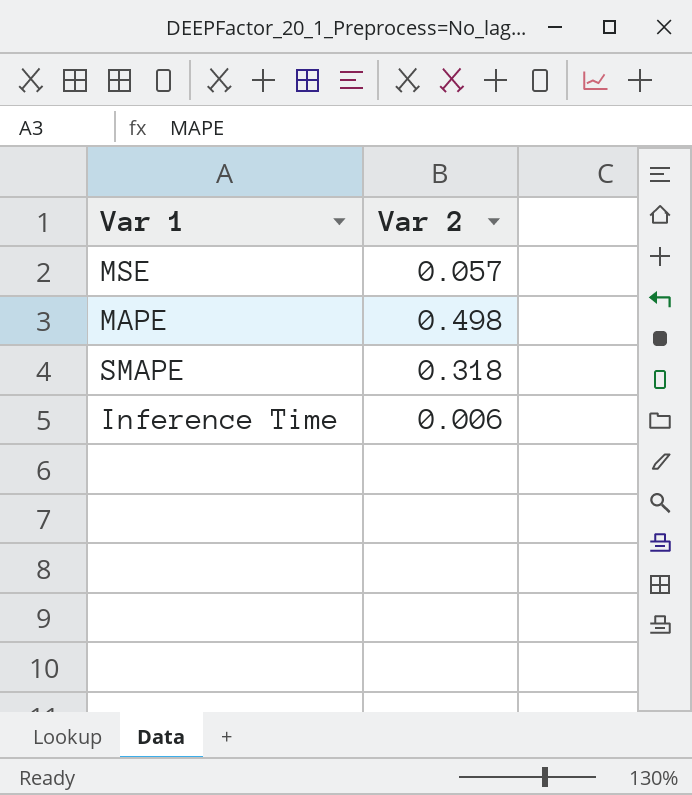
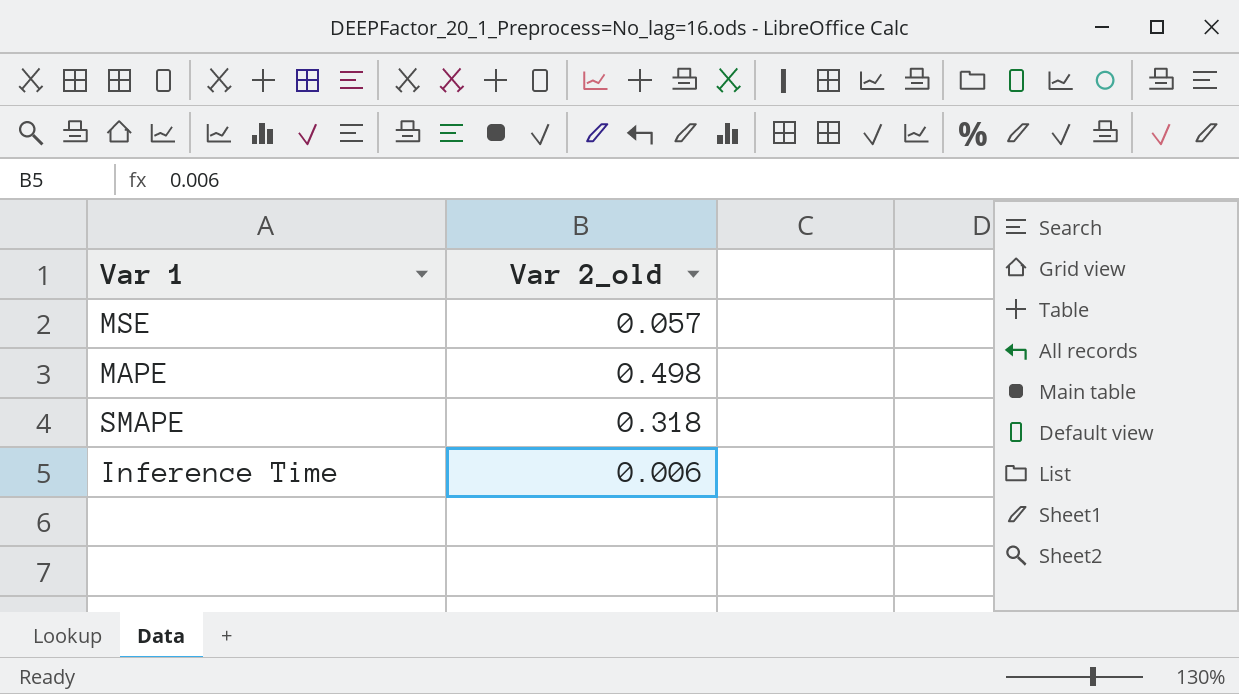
column name: Var 2 -> Var 2_old

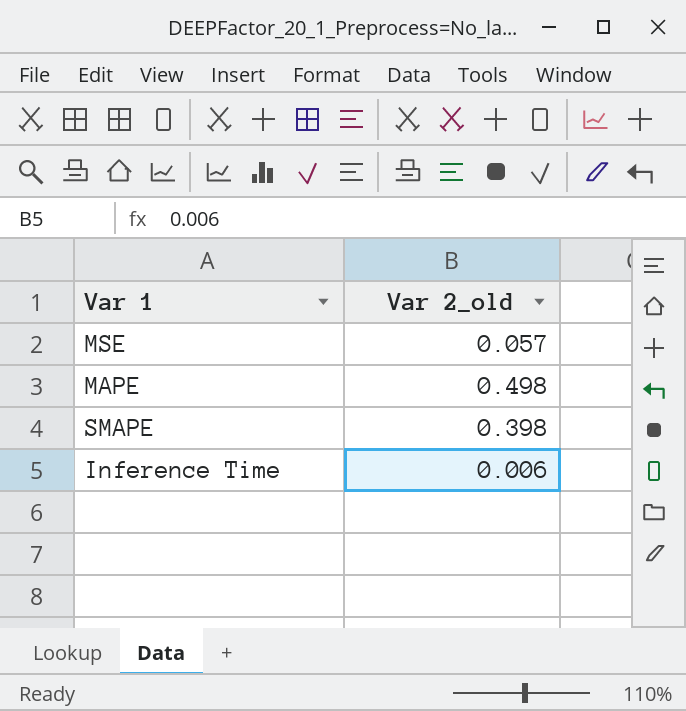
SMAPE | Var 2_old: 0.318 -> 0.398

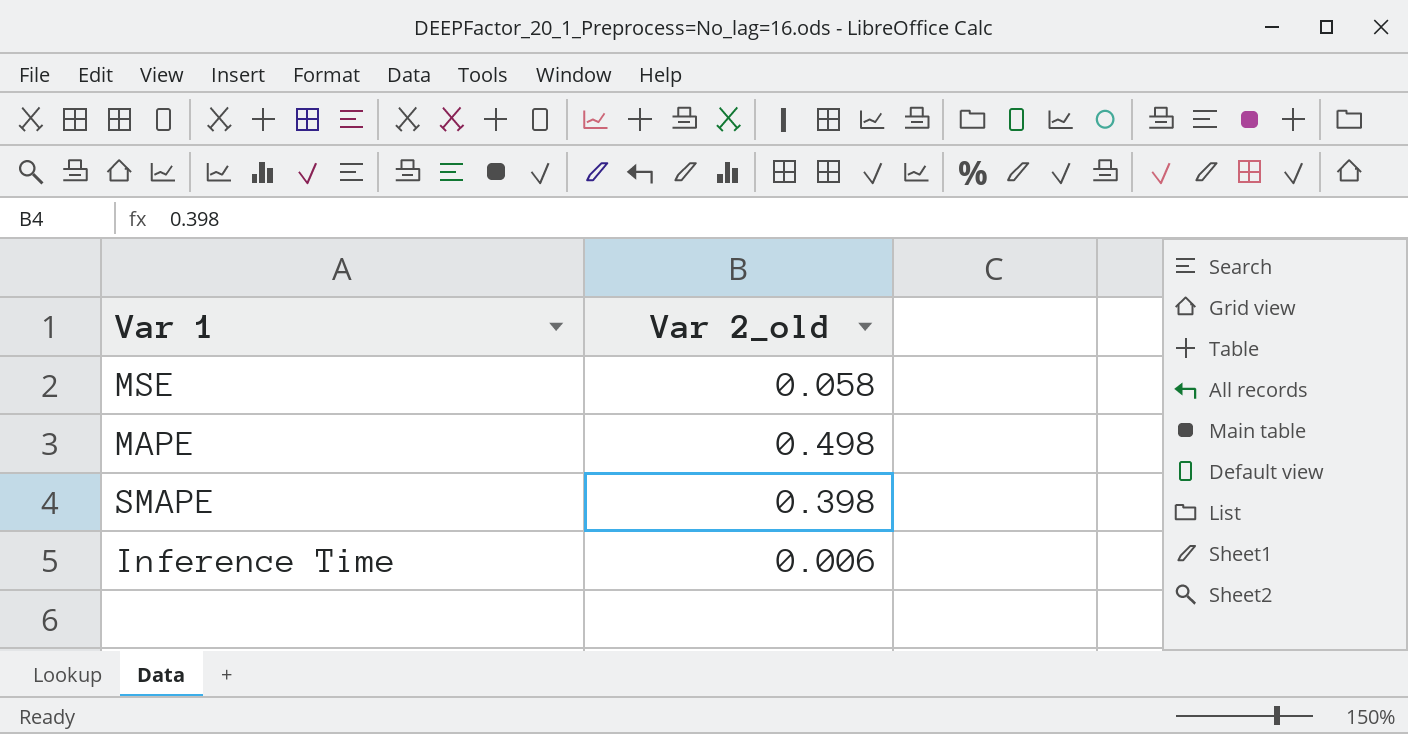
MSE | Var 2_old: 0.057 -> 0.058

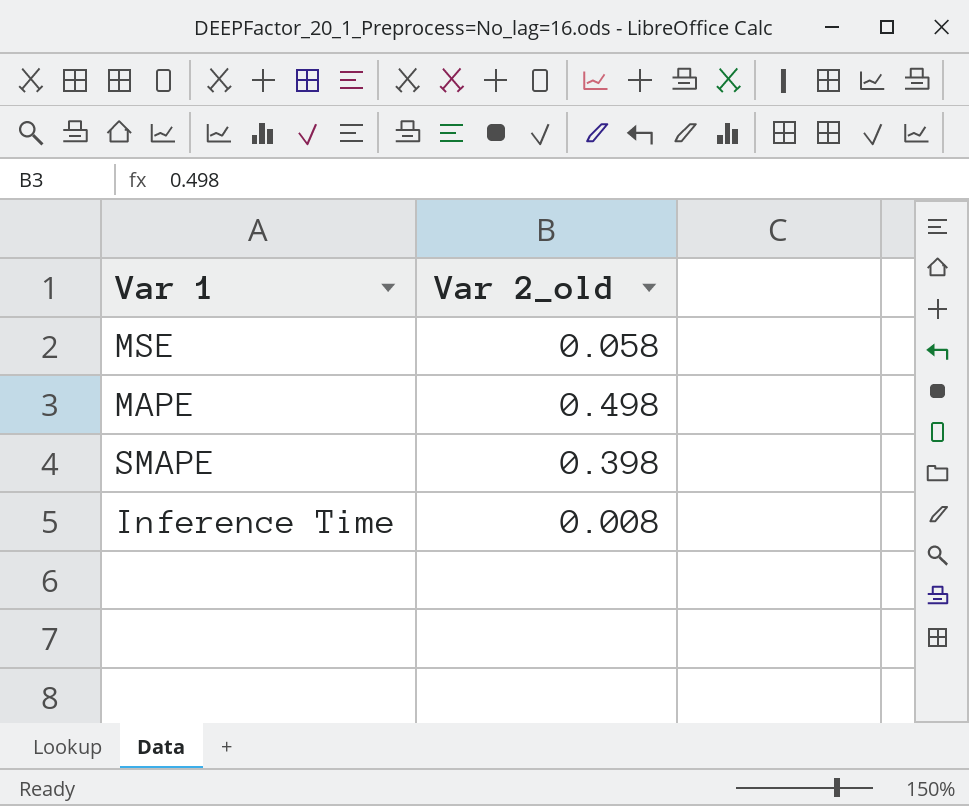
Inference Time | Var 2_old: 0.006 -> 0.008

